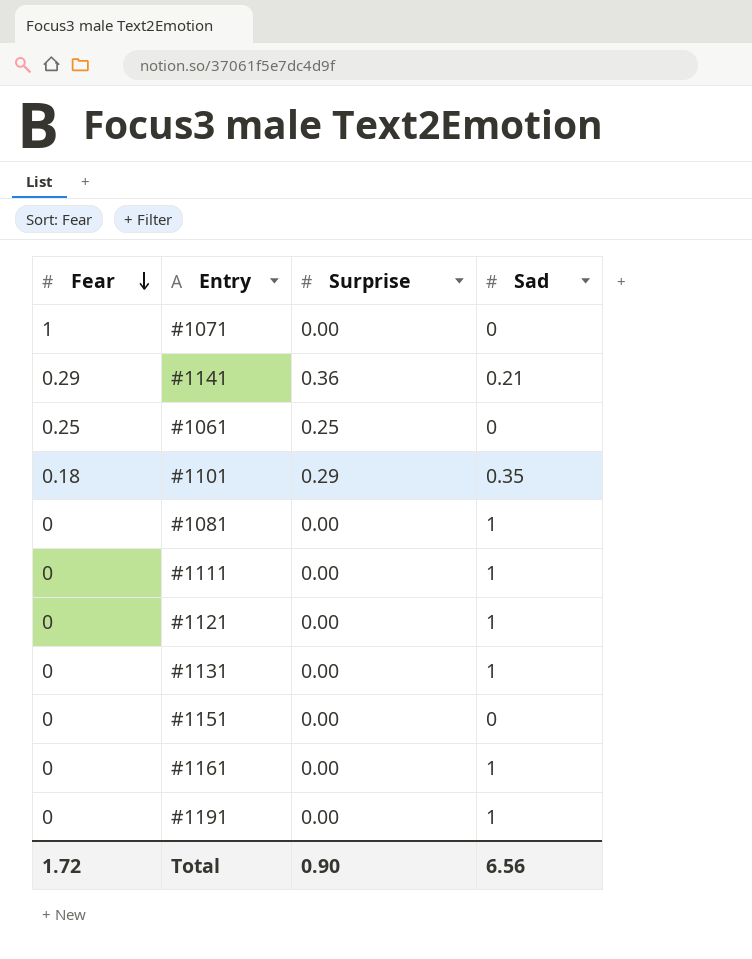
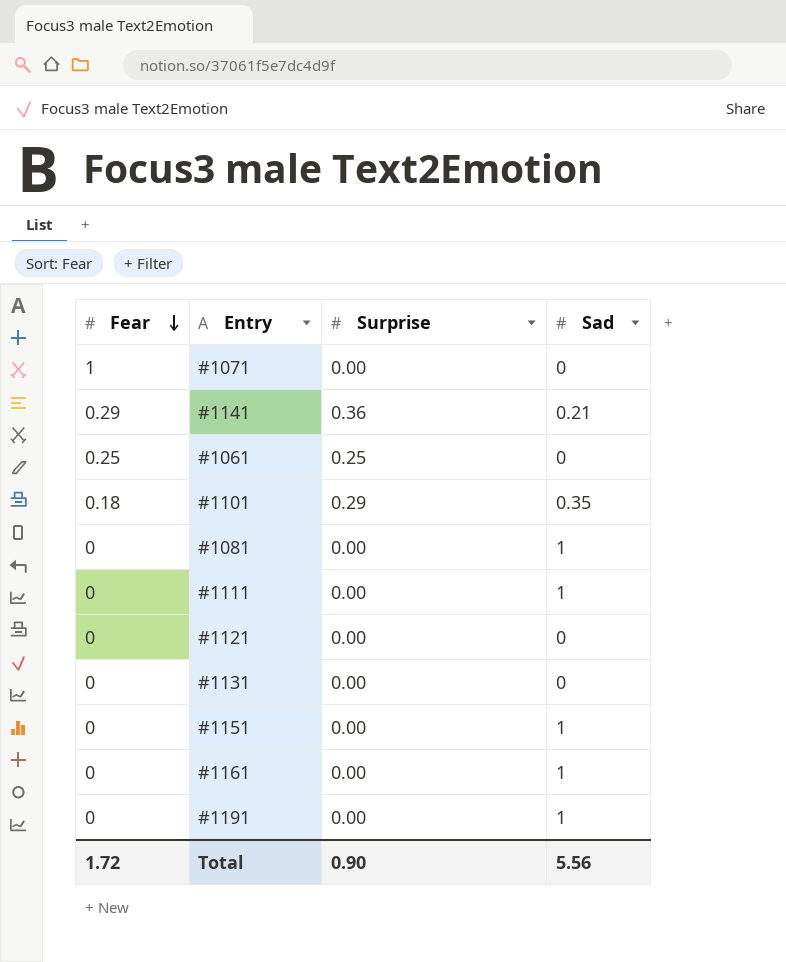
#1121 | Sad: 1 -> 0
#1131 | Sad: 1 -> 0
#1151 | Sad: 0 -> 1
Total | Sad: 6.56 -> 5.56

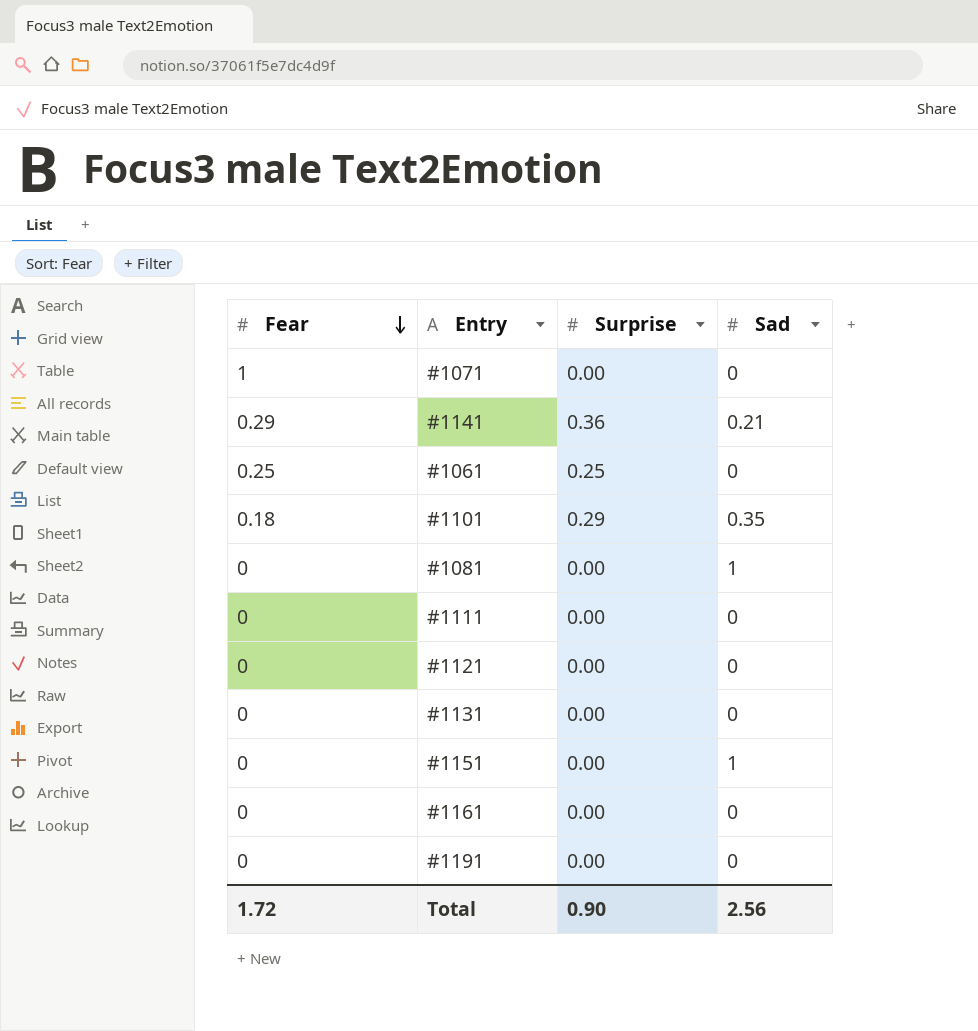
#1111 | Sad: 1 -> 0
#1161 | Sad: 1 -> 0
#1191 | Sad: 1 -> 0
Total | Sad: 5.56 -> 2.56

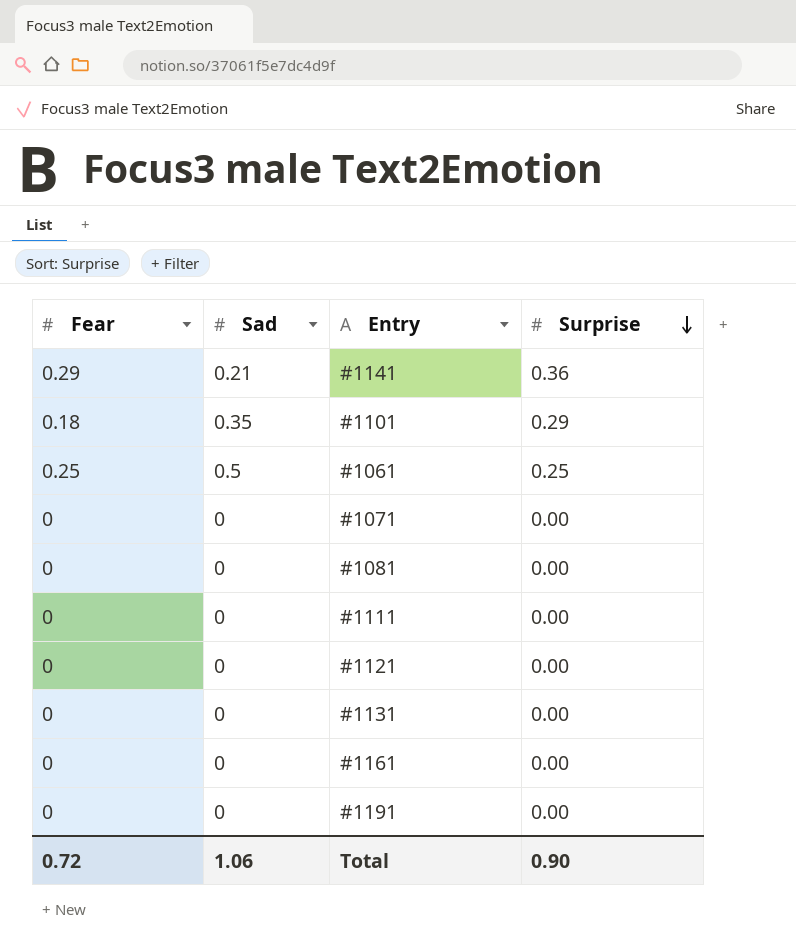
row order: Fear descending -> Surprise descending
column Sad | position: 4 -> 2
row #1151: 0 | 0.00 | 1 -> none
#1061 | Sad: 0 -> 0.5
#1071 | Fear: 1 -> 0
#1081 | Sad: 1 -> 0
Total | Fear: 1.72 -> 0.72
Total | Sad: 2.56 -> 1.06

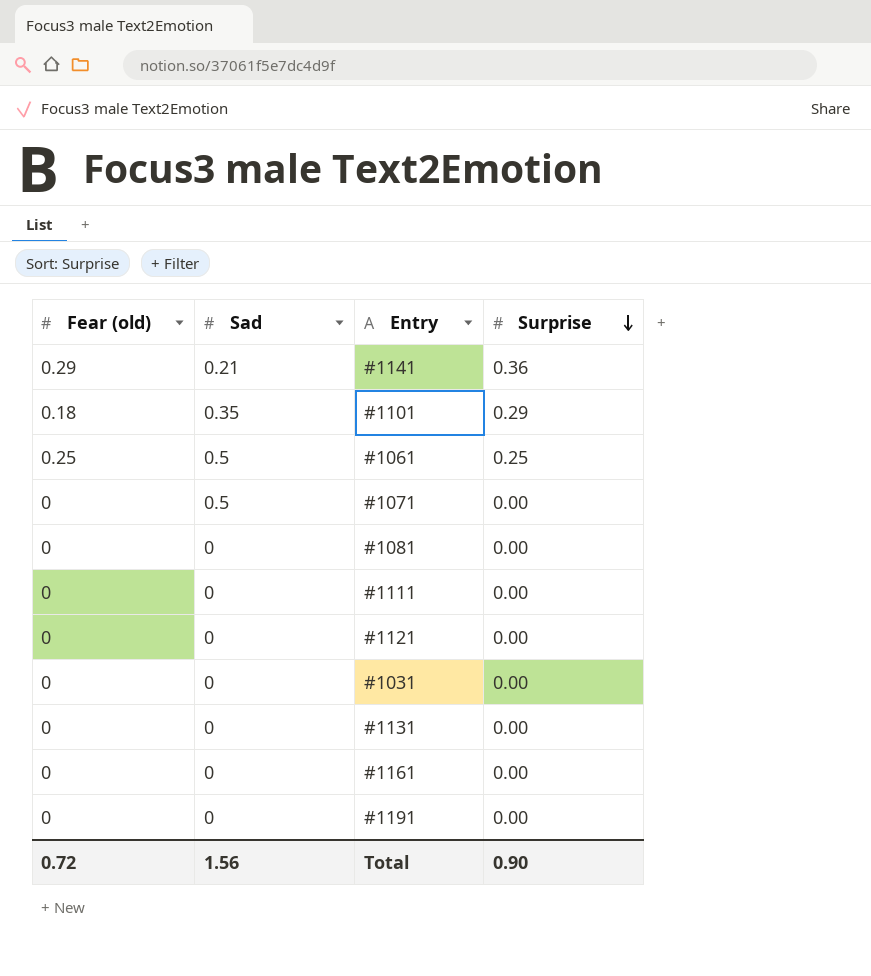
column name: Fear -> Fear (old)
#1071 | Sad: 0 -> 0.5
row #1031: none -> 0 | 0 | 0.00
Total | Sad: 1.06 -> 1.56

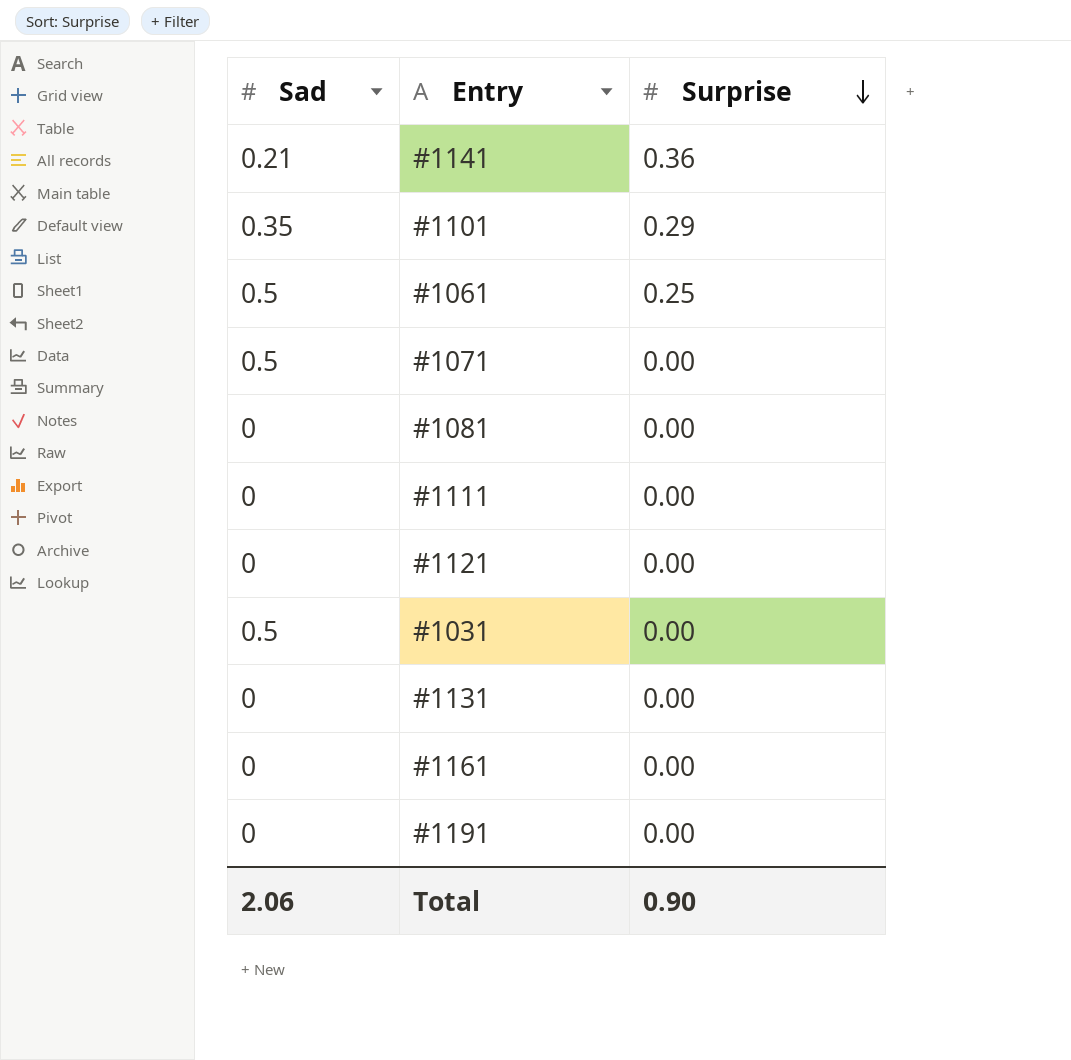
column Fear (old) | position: 1 -> none
#1031 | Sad: 0 -> 0.5
Total | Sad: 1.56 -> 2.06

